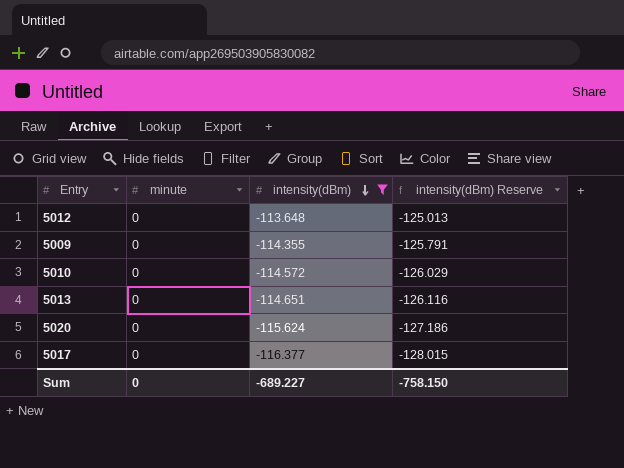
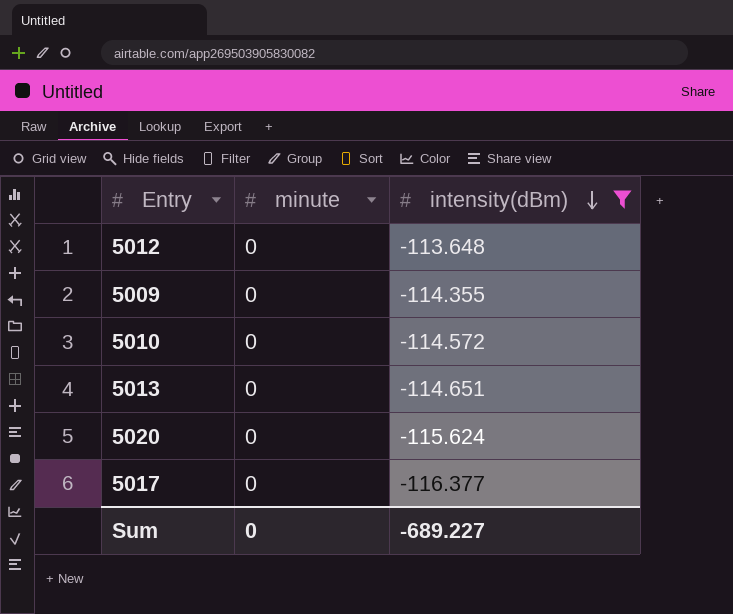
column intensity(dBm) Reserve | formula: [intensity(dBm)] * 1.1 -> none

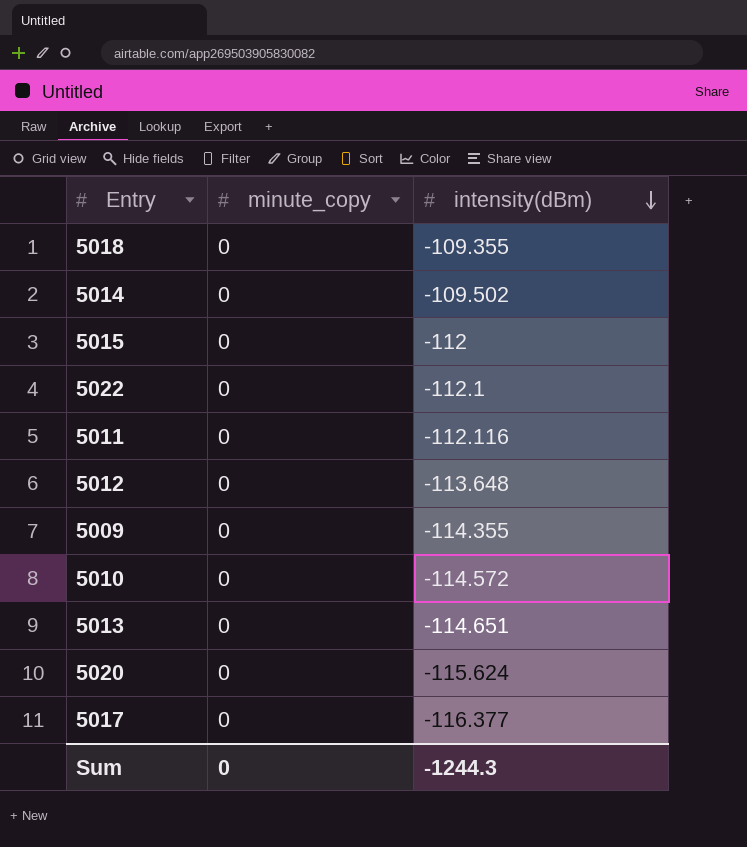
filter: intensity(dBm) <= -113.648 -> none
column name: minute -> minute_copy
Sum | intensity(dBm): -689.227 -> -1244.3

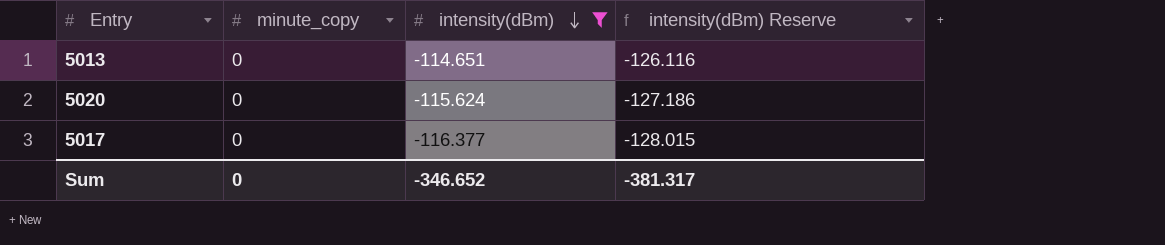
filter: none -> intensity(dBm) <= -114.651
column intensity(dBm) Reserve | formula: none -> [intensity(dBm)] * 1.1
Sum | intensity(dBm): -1244.3 -> -346.652

